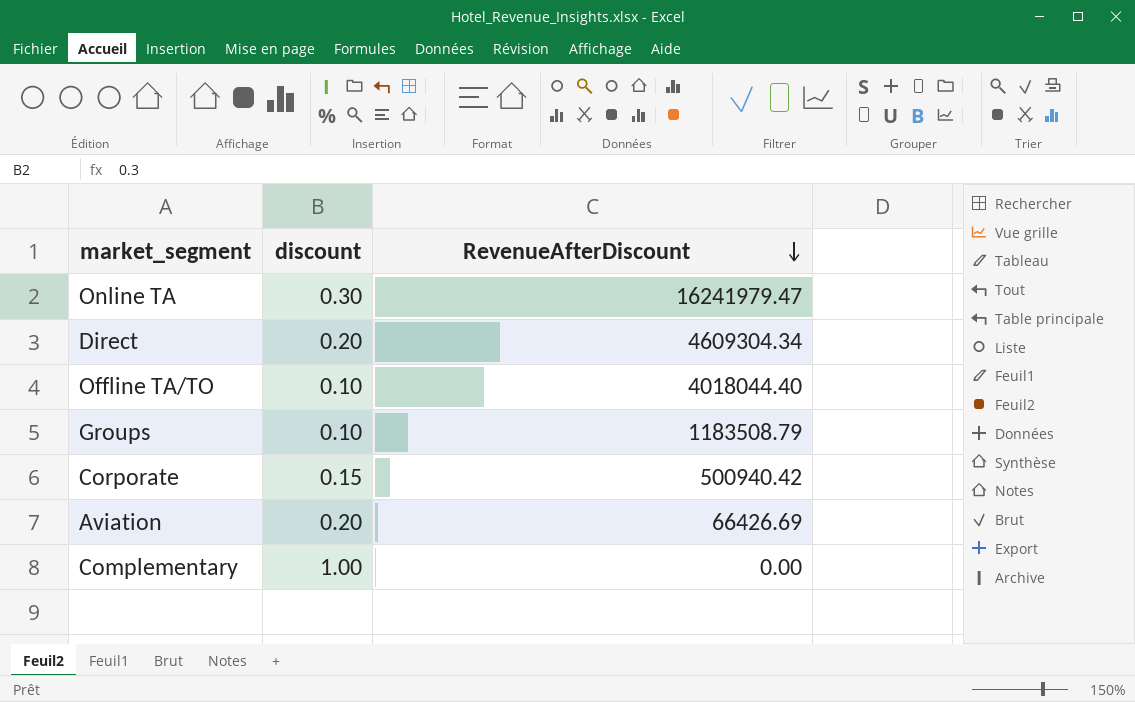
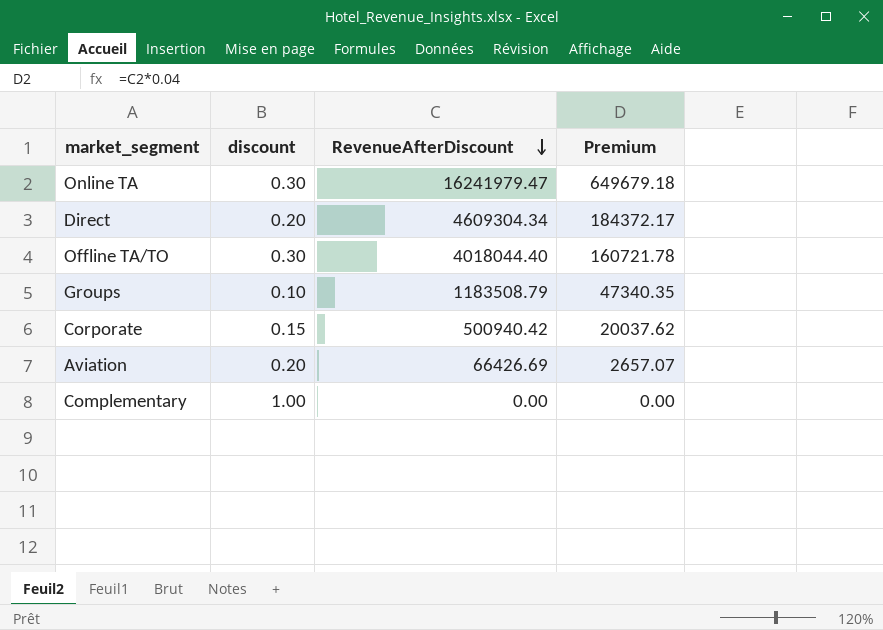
column Premium | formula: none -> [RevenueAfterDiscount] * 0.04
Offline TA/TO | discount: 0.10 -> 0.30

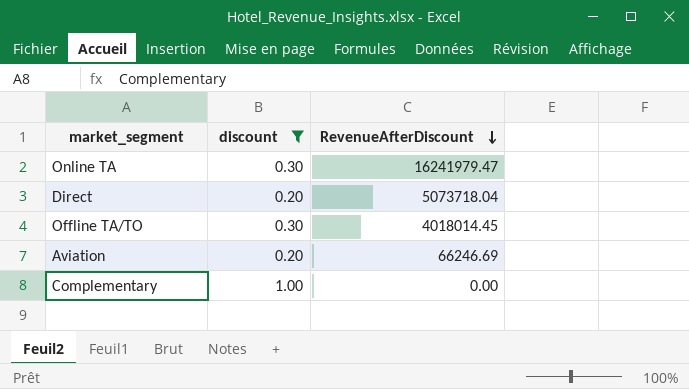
filter: none -> discount >= 0.20
column Premium | formula: [RevenueAfterDiscount] * 0.04 -> none
Direct | RevenueAfterDiscount: 4609304.34 -> 5073718.04
Offline TA/TO | RevenueAfterDiscount: 4018044.40 -> 4018014.45
Aviation | RevenueAfterDiscount: 66426.69 -> 66246.69

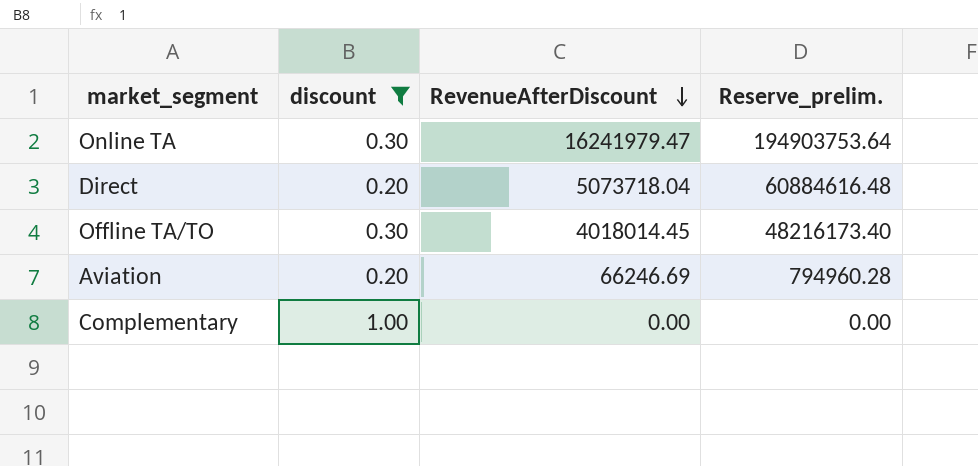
column Reserve_prelim. | formula: none -> [RevenueAfterDiscount] * 12

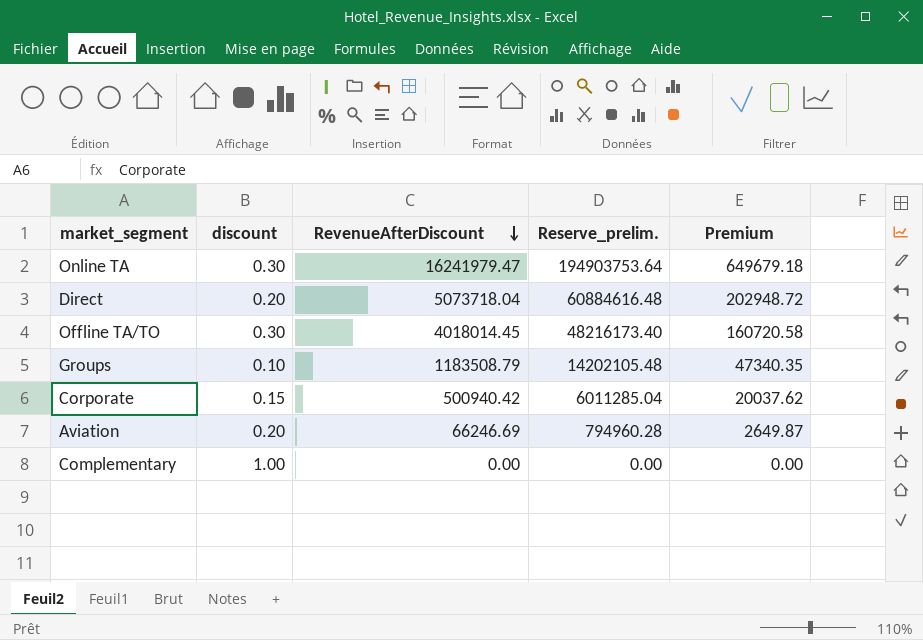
filter: discount >= 0.20 -> none
column Premium | formula: none -> [RevenueAfterDiscount] * 0.04

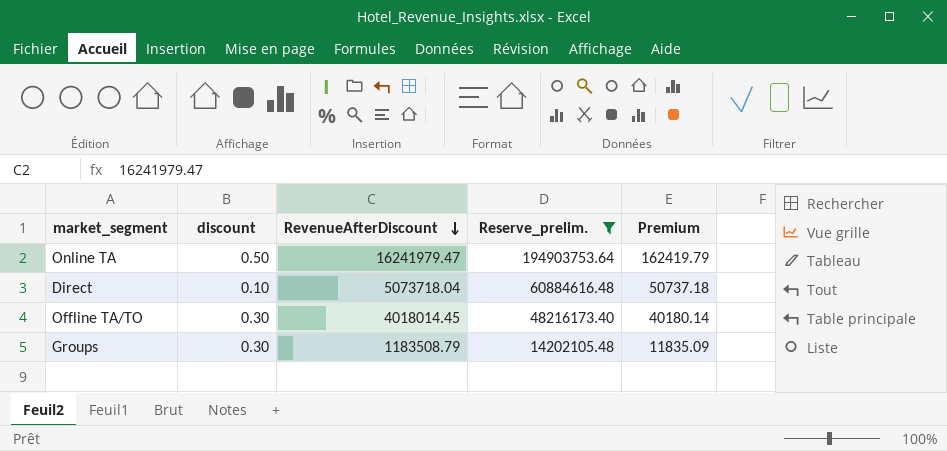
filter: none -> Reserve_prelim. >= 14202105.48
column Premium | formula: [RevenueAfterDiscount] * 0.04 -> [RevenueAfterDiscount] * 0.01
Online TA | discount: 0.30 -> 0.50
Direct | discount: 0.20 -> 0.10
Groups | discount: 0.10 -> 0.30

